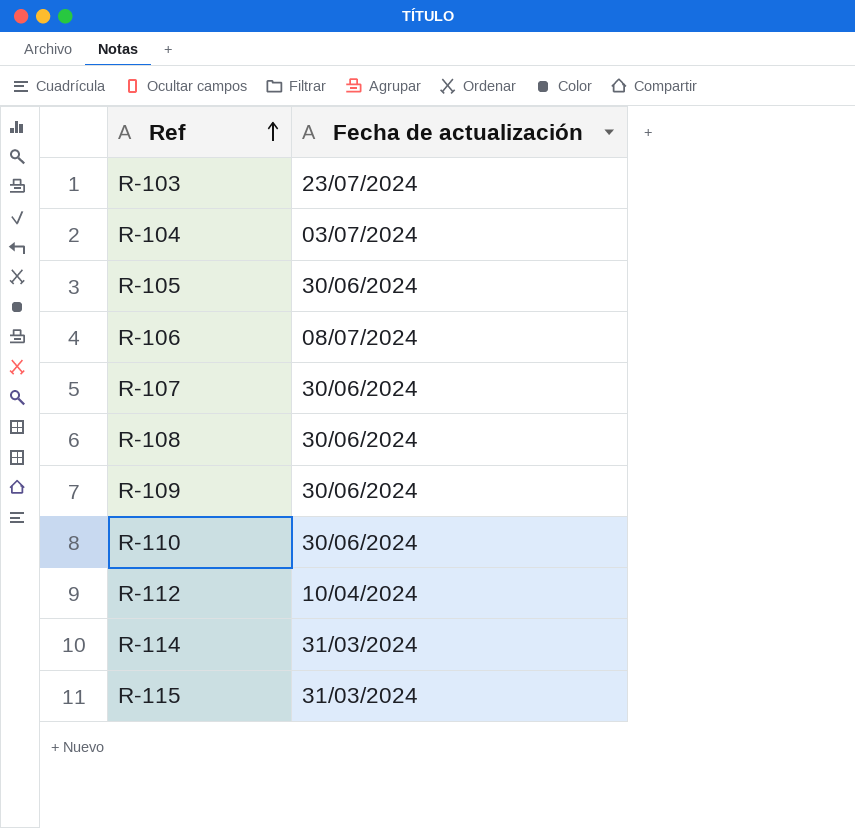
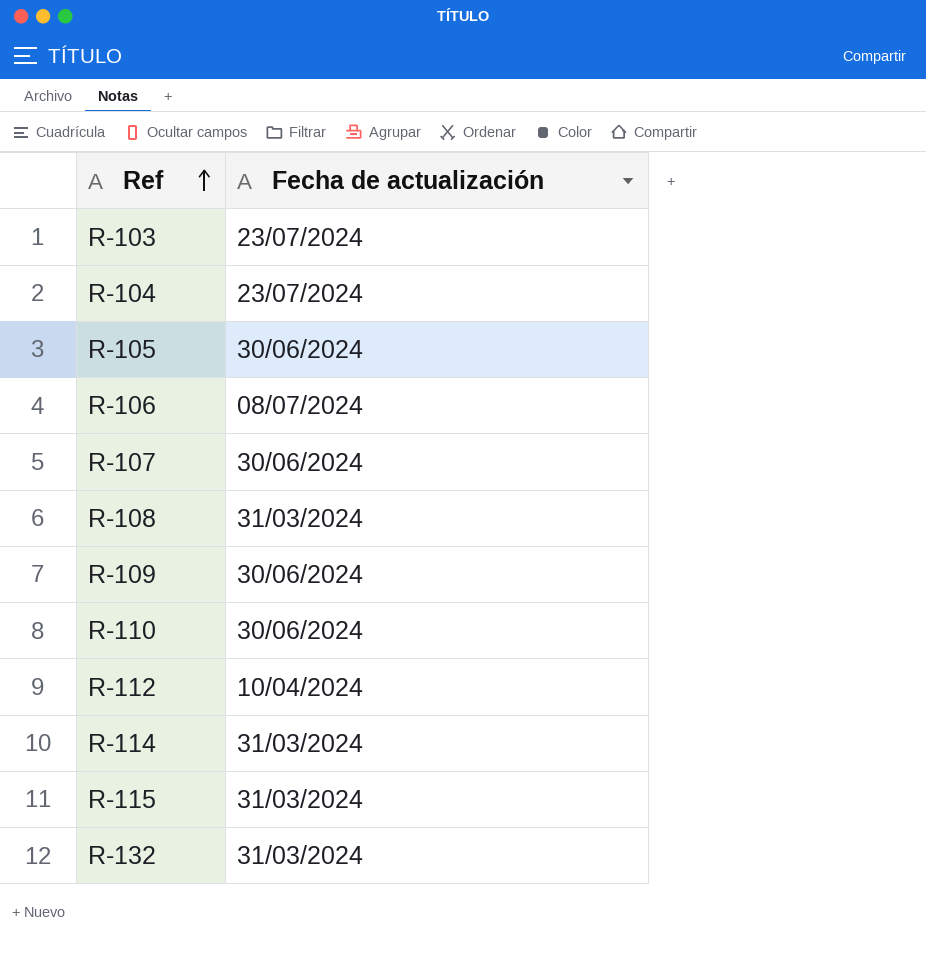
R-104 | Fecha de actualización: 03/07/2024 -> 23/07/2024
R-108 | Fecha de actualización: 30/06/2024 -> 31/03/2024
row R-132: none -> 31/03/2024

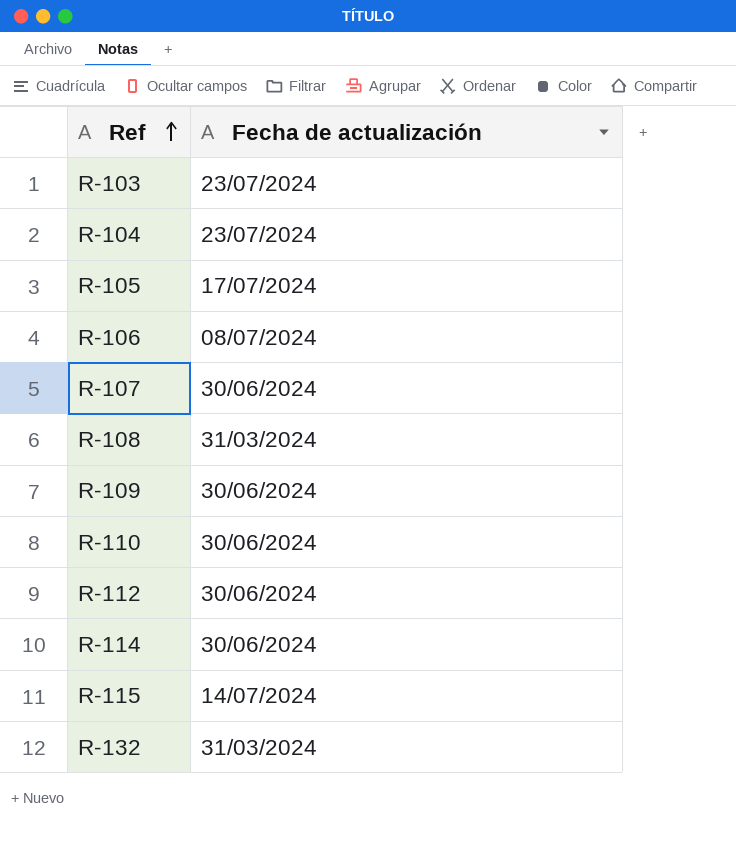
R-105 | Fecha de actualización: 30/06/2024 -> 17/07/2024
R-112 | Fecha de actualización: 10/04/2024 -> 30/06/2024
R-114 | Fecha de actualización: 31/03/2024 -> 30/06/2024
R-115 | Fecha de actualización: 31/03/2024 -> 14/07/2024

